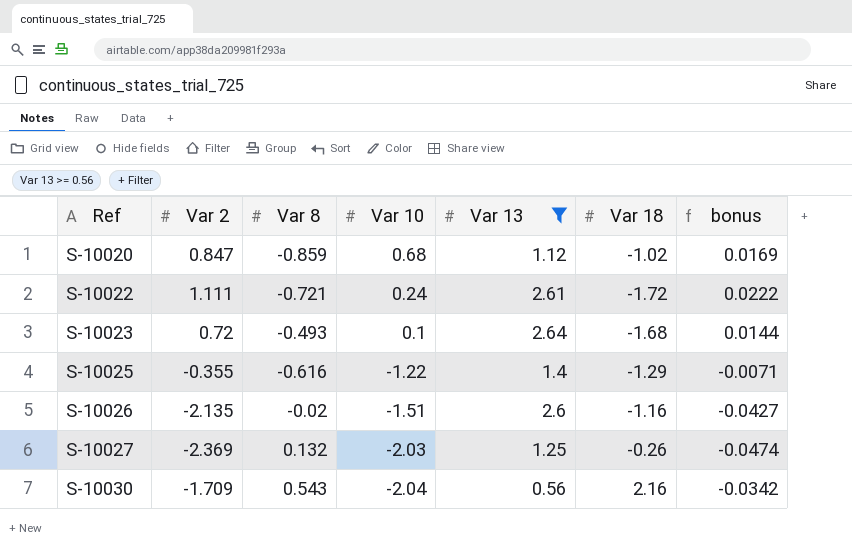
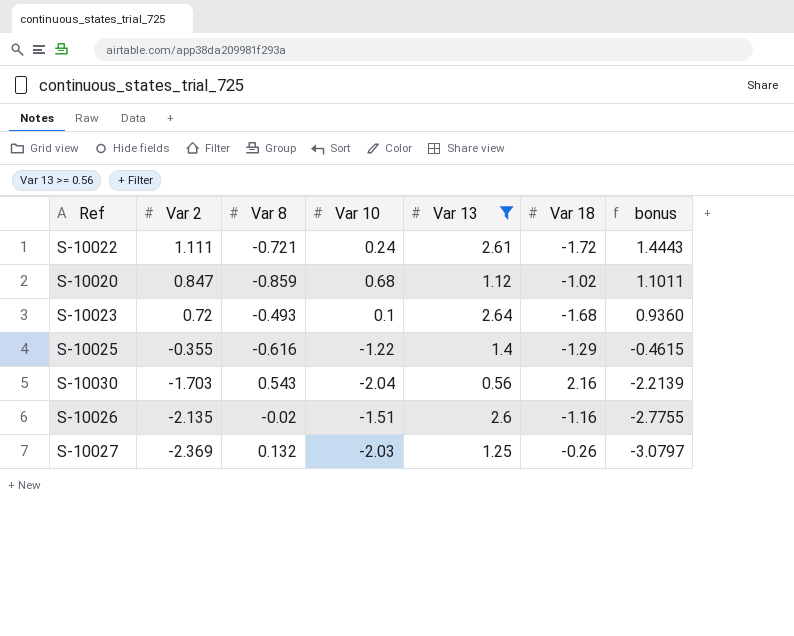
row order: Ref ascending -> Var 2 descending
column bonus | formula: [Var 2] * 0.02 -> [Var 2] * 1.3
S-10030 | Var 2: -1.709 -> -1.703

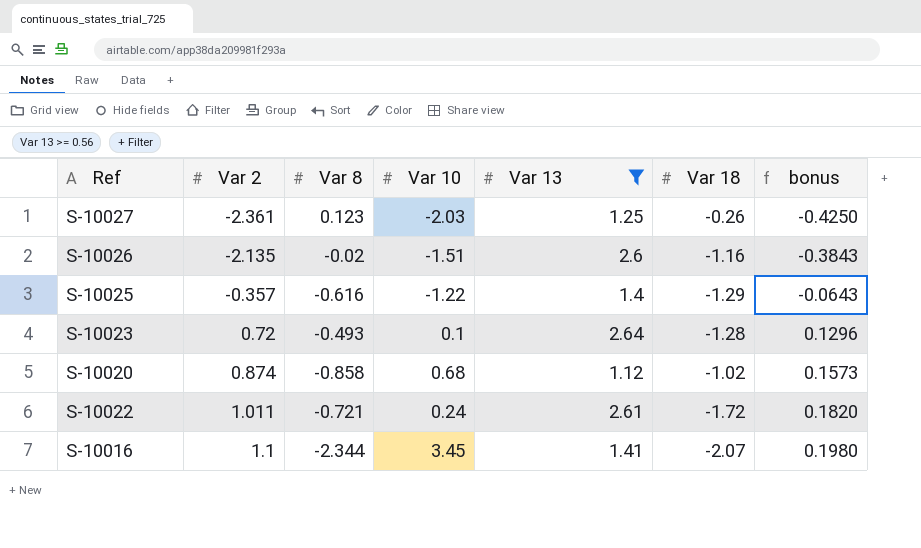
row order: Var 2 descending -> Var 2 ascending
column bonus | formula: [Var 2] * 1.3 -> [Var 2] * 0.18
row S-10030: -1.703 | 0.543 | -2.04 | 0.56 | 2.16 | -2.2139 -> none
S-10027 | Var 2: -2.369 -> -2.361
S-10027 | Var 8: 0.132 -> 0.123
S-10025 | Var 2: -0.355 -> -0.357
S-10023 | Var 18: -1.68 -> -1.28
S-10020 | Var 2: 0.847 -> 0.874
S-10020 | Var 8: -0.859 -> -0.858
S-10022 | Var 2: 1.111 -> 1.011
row S-10016: none -> 1.1 | -2.344 | 3.45 | 1.41 | -2.07 | 0.1980

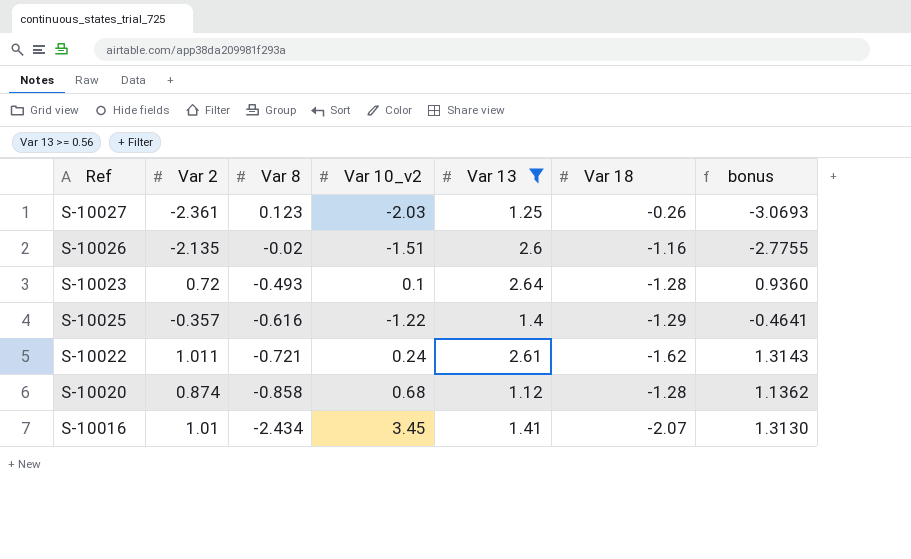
row order: Var 2 ascending -> Var 8 descending
column name: Var 10 -> Var 10_v2
column bonus | formula: [Var 2] * 0.18 -> [Var 2] * 1.3
S-10022 | Var 18: -1.72 -> -1.62
S-10020 | Var 18: -1.02 -> -1.28
S-10016 | Var 2: 1.1 -> 1.01
S-10016 | Var 8: -2.344 -> -2.434

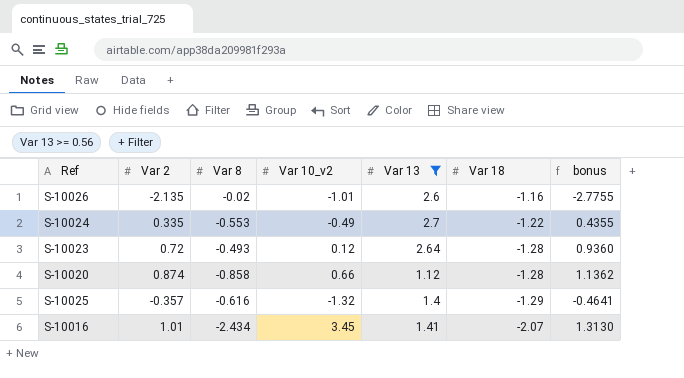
row order: Var 8 descending -> Var 18 descending
row S-10027: -2.361 | 0.123 | -2.03 | 1.25 | -0.26 | -3.0693 -> none
row S-10022: 1.011 | -0.721 | 0.24 | 2.61 | -1.62 | 1.3143 -> none
S-10026 | Var 10_v2: -1.51 -> -1.01
row S-10024: none -> 0.335 | -0.553 | -0.49 | 2.7 | -1.22 | 0.4355
S-10023 | Var 10_v2: 0.1 -> 0.12
S-10020 | Var 10_v2: 0.68 -> 0.66
S-10025 | Var 10_v2: -1.22 -> -1.32

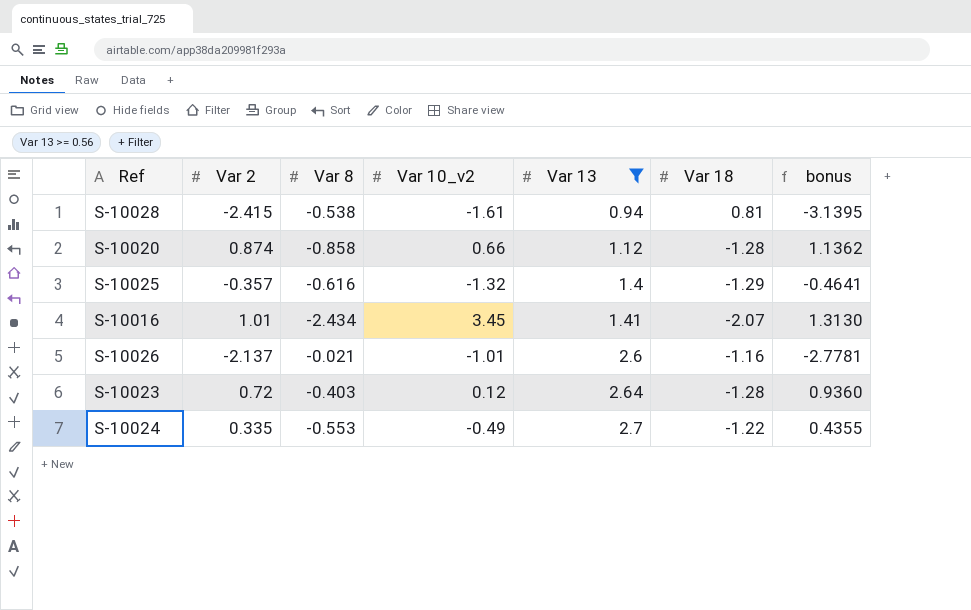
row order: Var 18 descending -> Var 13 ascending
row S-10028: none -> -2.415 | -0.538 | -1.61 | 0.94 | 0.81 | -3.1395
S-10026 | Var 2: -2.135 -> -2.137
S-10026 | Var 8: -0.02 -> -0.021
S-10026 | bonus: -2.7755 -> -2.7781
S-10023 | Var 8: -0.493 -> -0.403

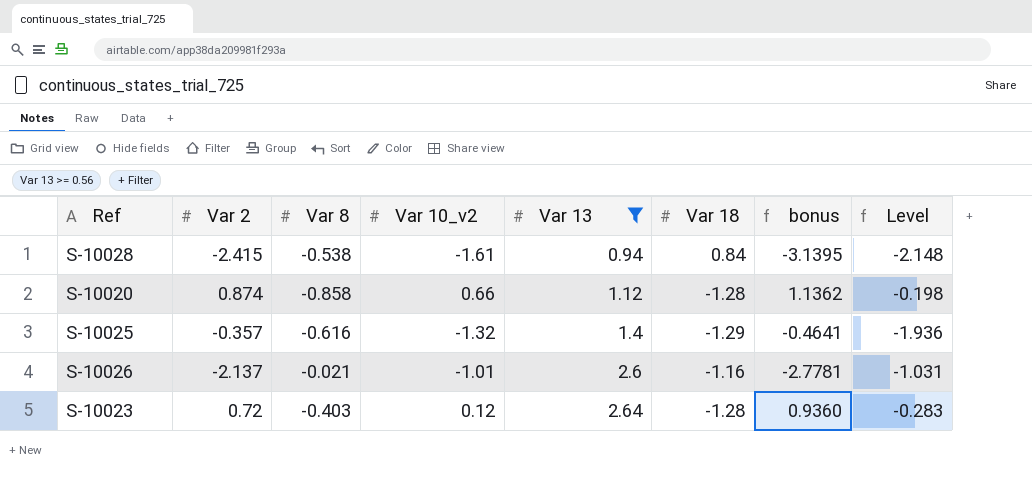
column Level | formula: none -> [Var 8] + [Var 10_v2]
row S-10016: 1.01 | -2.434 | 3.45 | 1.41 | -2.07 | 1.3130 -> none
row S-10024: 0.335 | -0.553 | -0.49 | 2.7 | -1.22 | 0.4355 -> none
S-10028 | Var 18: 0.81 -> 0.84

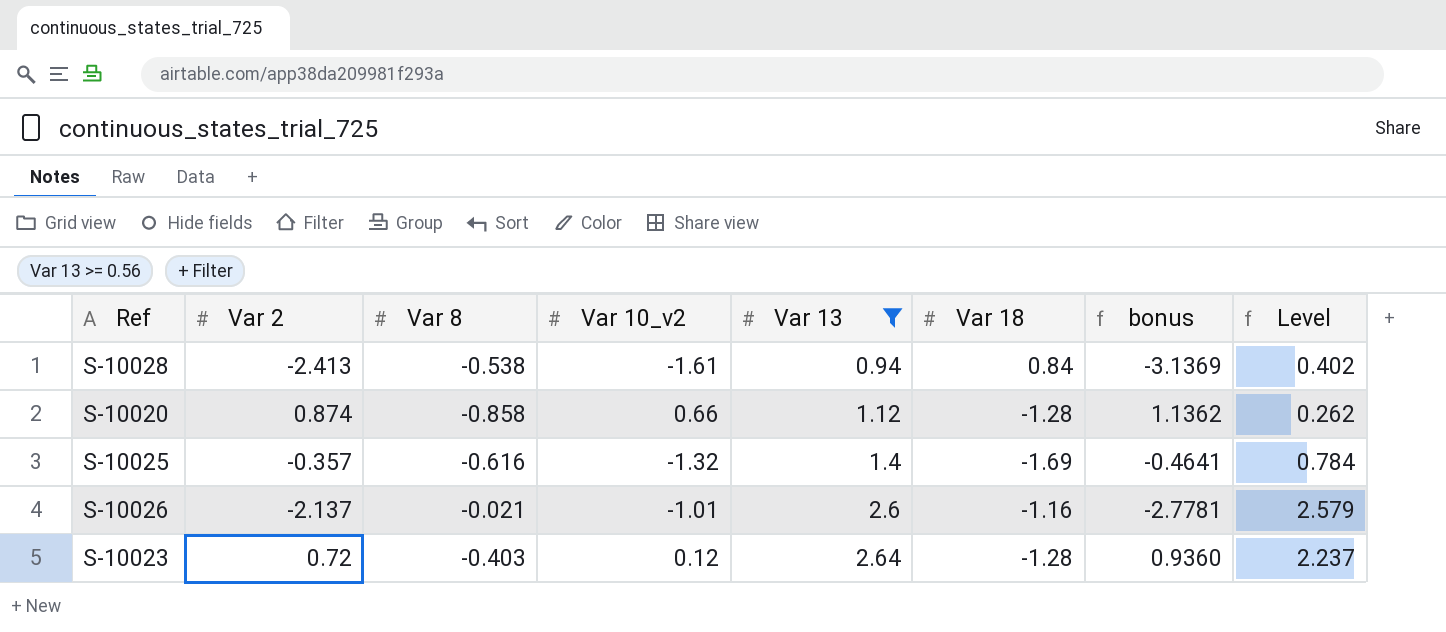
column Level | formula: [Var 8] + [Var 10_v2] -> [Var 8] + [Var 13]
S-10028 | Var 2: -2.415 -> -2.413
S-10028 | bonus: -3.1395 -> -3.1369
S-10025 | Var 18: -1.29 -> -1.69

